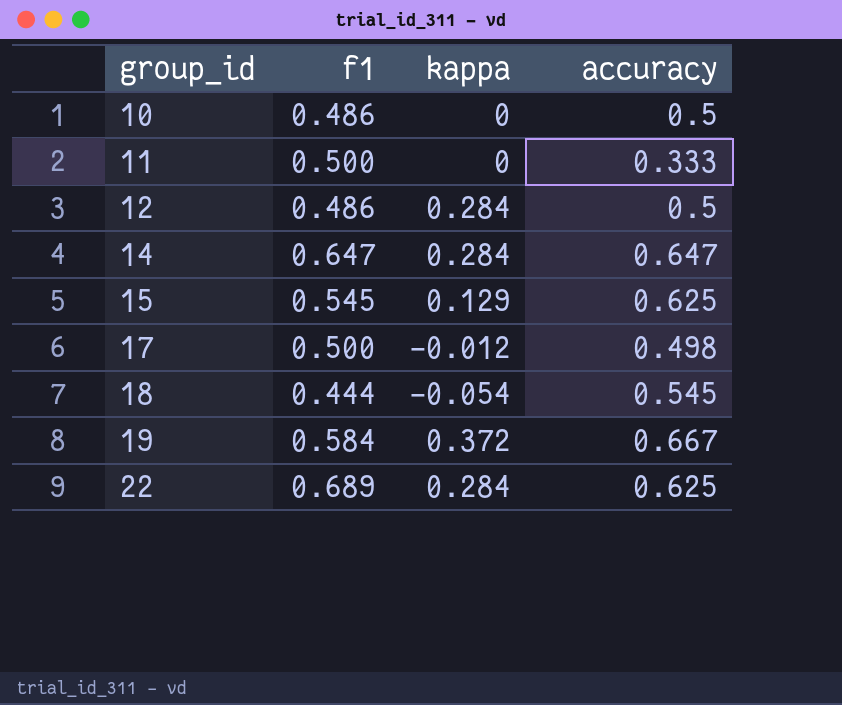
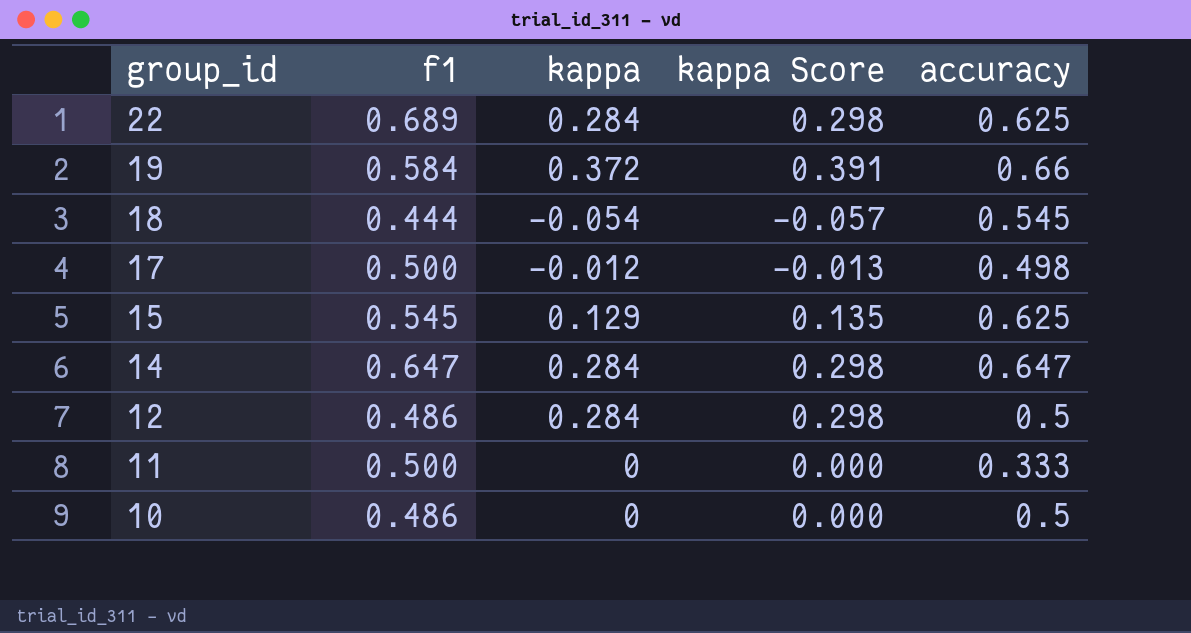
row order: group_id ascending -> group_id descending
column kappa Score | formula: none -> [kappa] * 1.05
19 | accuracy: 0.667 -> 0.66

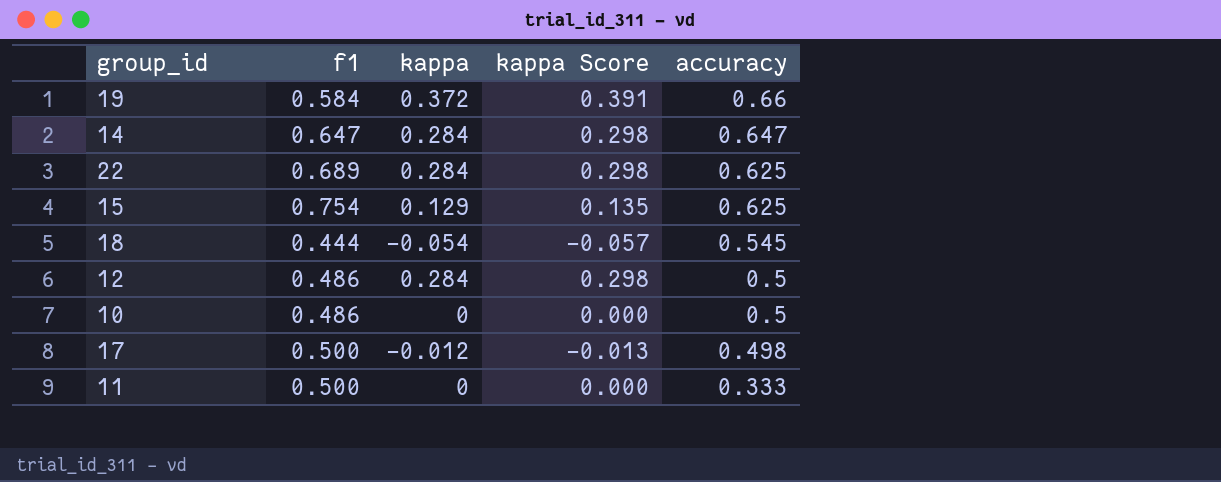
row order: group_id descending -> accuracy descending
15 | f1: 0.545 -> 0.754

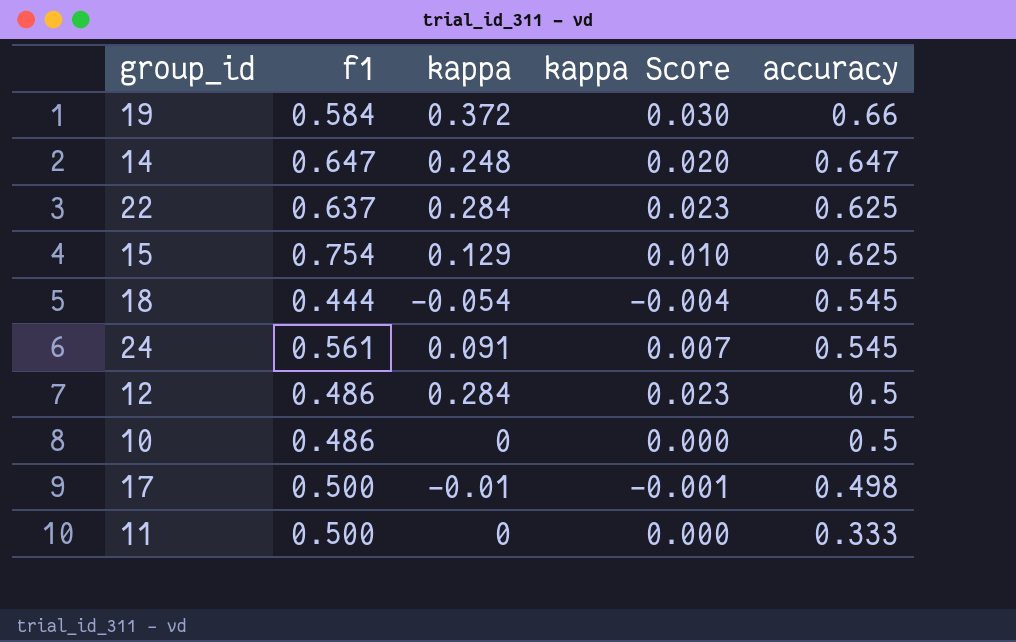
column kappa Score | formula: [kappa] * 1.05 -> [kappa] * 0.08
14 | kappa: 0.284 -> 0.248
22 | f1: 0.689 -> 0.637
row 24: none -> 0.561 | 0.091 | 0.007 | 0.545
17 | kappa: -0.012 -> -0.01

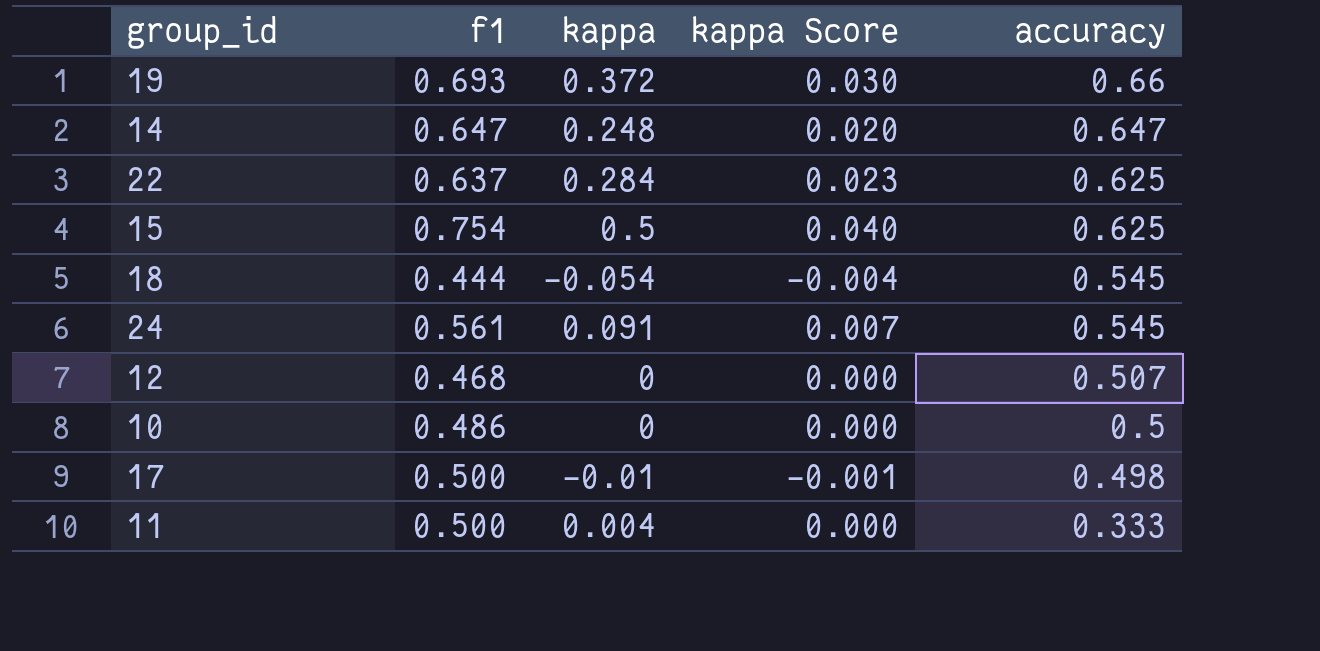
19 | f1: 0.584 -> 0.693
15 | kappa: 0.129 -> 0.5
15 | kappa Score: 0.010 -> 0.040
12 | f1: 0.486 -> 0.468
12 | kappa: 0.284 -> 0
12 | kappa Score: 0.023 -> 0.000
12 | accuracy: 0.5 -> 0.507
11 | kappa: 0 -> 0.004

